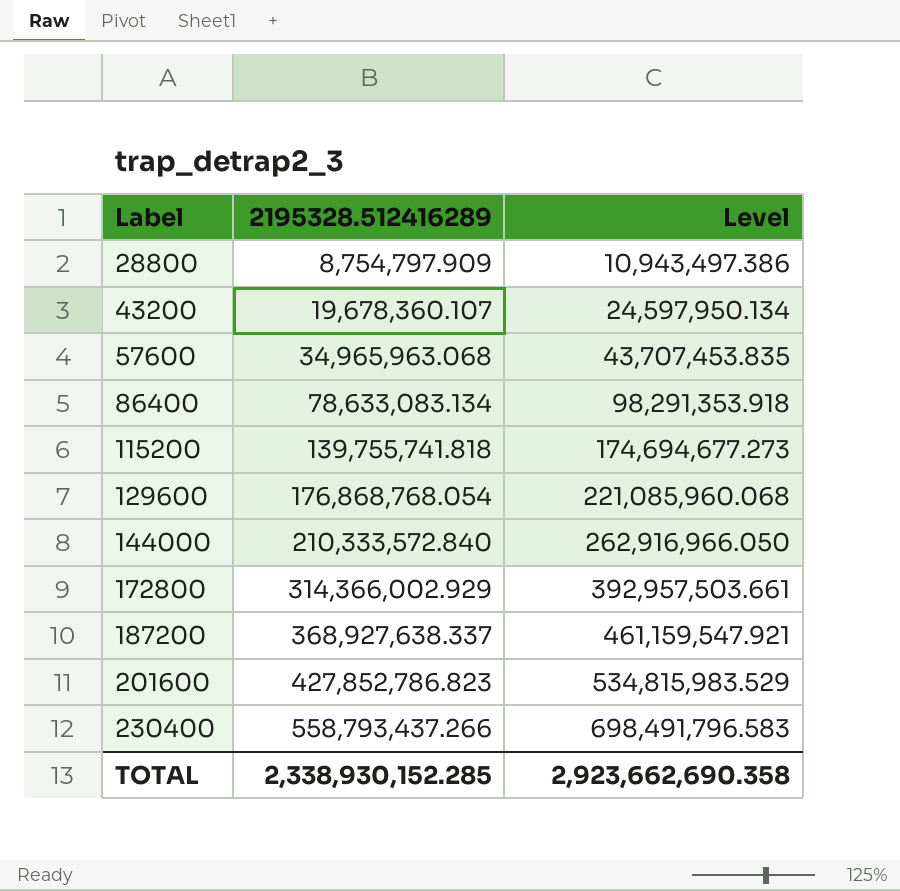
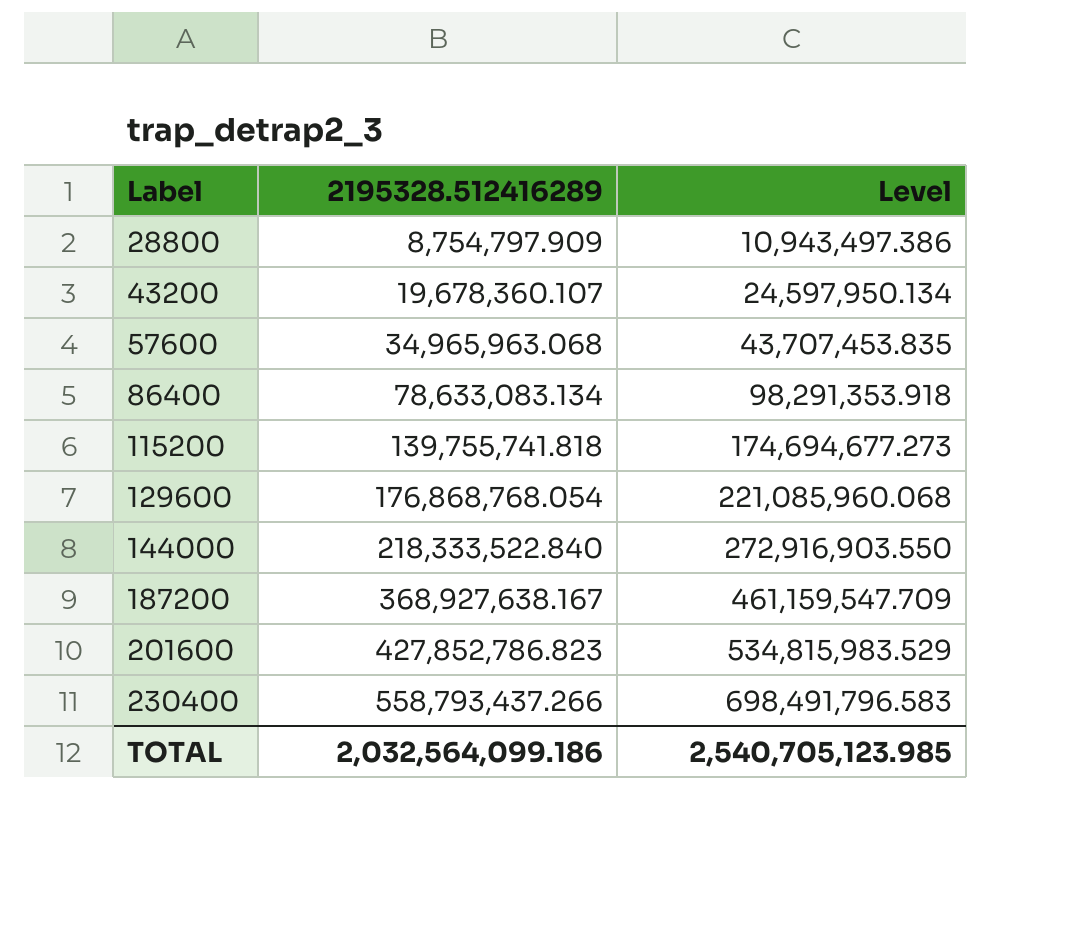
row 172800: 314,366,002.929 | 392,957,503.661 -> none
144000 | 2195328.512416289: 210,333,572.840 -> 218,333,522.840
144000 | Level: 262,916,966.050 -> 272,916,903.550
187200 | 2195328.512416289: 368,927,638.337 -> 368,927,638.167
187200 | Level: 461,159,547.921 -> 461,159,547.709
TOTAL | 2195328.512416289: 2,338,930,152.285 -> 2,032,564,099.186
TOTAL | Level: 2,923,662,690.358 -> 2,540,705,123.985

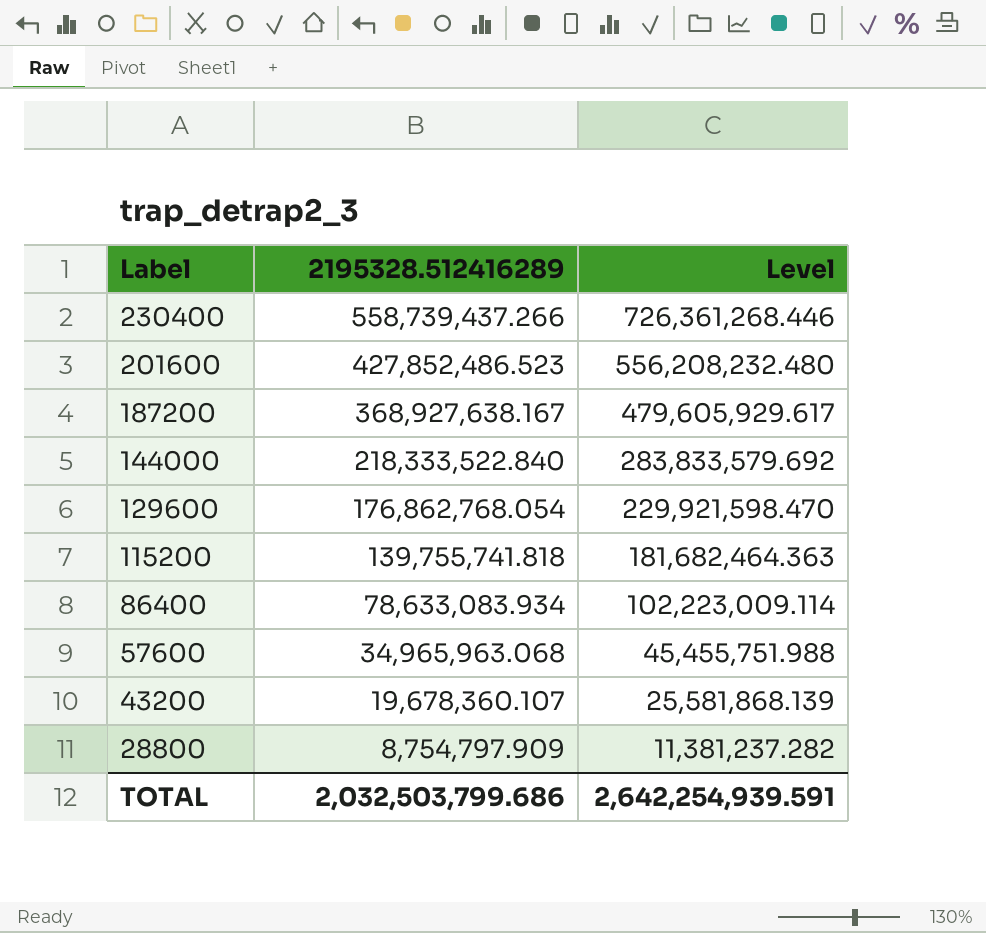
row order: Label ascending -> Label descending
column Level | formula: [2195328.512416289] * 1.25 -> [2195328.512416289] * 1.3
230400 | 2195328.512416289: 558,793,437.266 -> 558,739,437.266
201600 | 2195328.512416289: 427,852,786.823 -> 427,852,486.523
129600 | 2195328.512416289: 176,868,768.054 -> 176,862,768.054
86400 | 2195328.512416289: 78,633,083.134 -> 78,633,083.934
TOTAL | 2195328.512416289: 2,032,564,099.186 -> 2,032,503,799.686
TOTAL | Level: 2,540,705,123.985 -> 2,642,254,939.591

